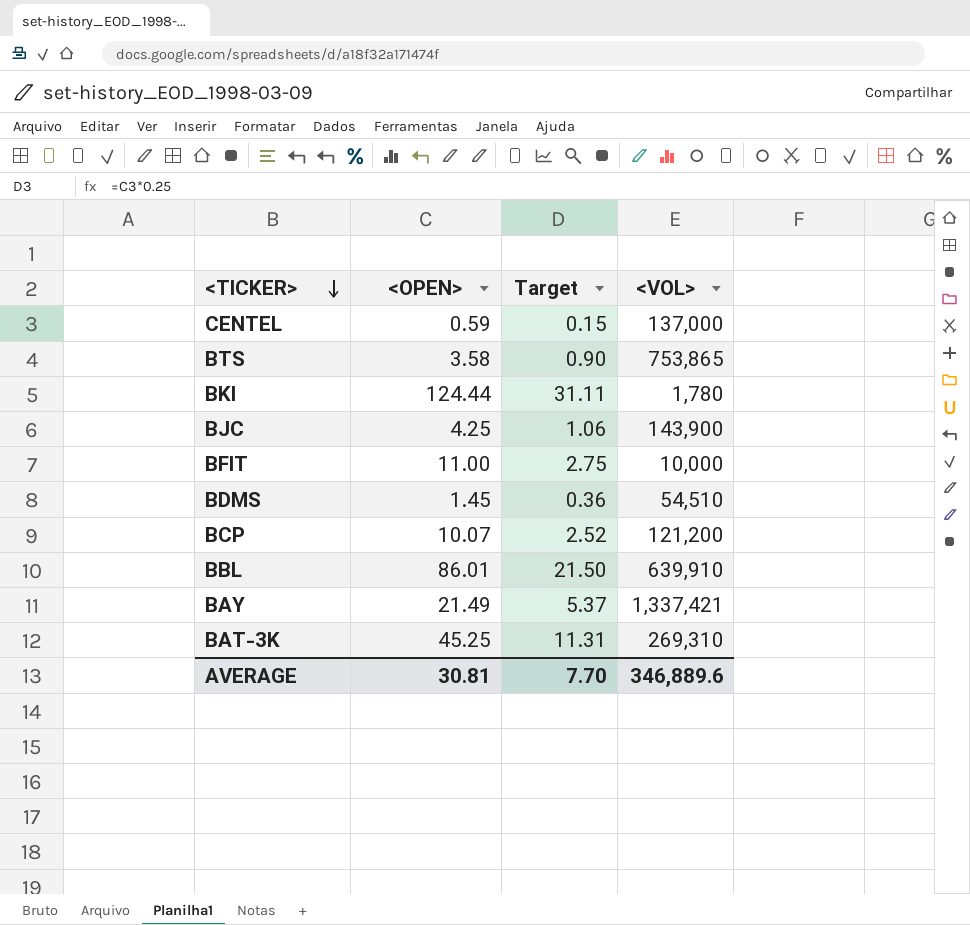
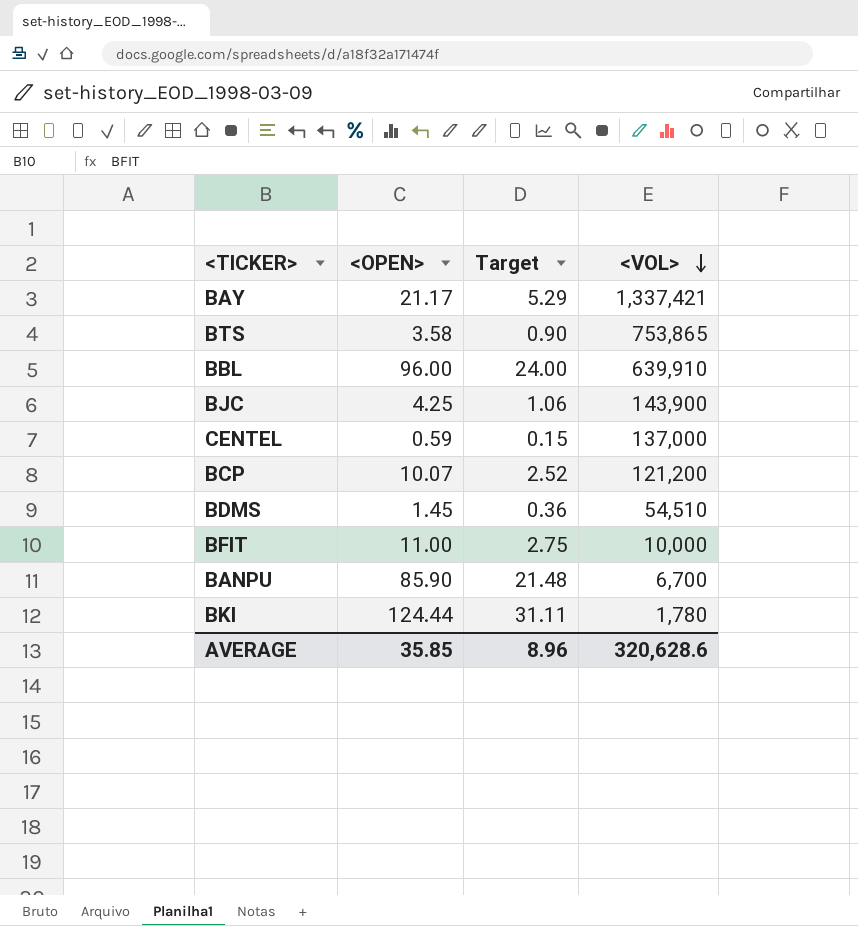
row order: <TICKER> descending -> <VOL> descending
row BAT-3K: 45.25 | 11.31 | 269,310 -> none
BAY | <OPEN>: 21.49 -> 21.17
BAY | Target: 5.37 -> 5.29
BBL | <OPEN>: 86.01 -> 96.00
BBL | Target: 21.50 -> 24.00
row BANPU: none -> 85.90 | 21.48 | 6,700
AVERAGE | <OPEN>: 30.81 -> 35.85
AVERAGE | Target: 7.70 -> 8.96
AVERAGE | <VOL>: 346,889.6 -> 320,628.6

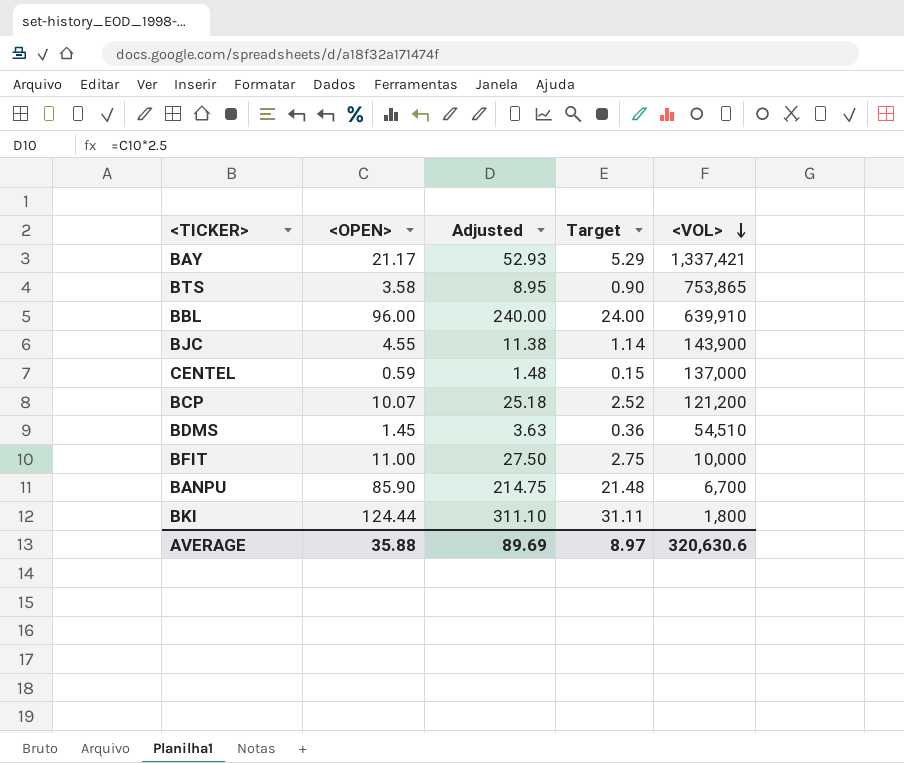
column Adjusted | formula: none -> [<OPEN>] * 2.5
BJC | <OPEN>: 4.25 -> 4.55
BJC | Target: 1.06 -> 1.14
BKI | <VOL>: 1,780 -> 1,800
AVERAGE | <OPEN>: 35.85 -> 35.88
AVERAGE | Target: 8.96 -> 8.97
AVERAGE | <VOL>: 320,628.6 -> 320,630.6

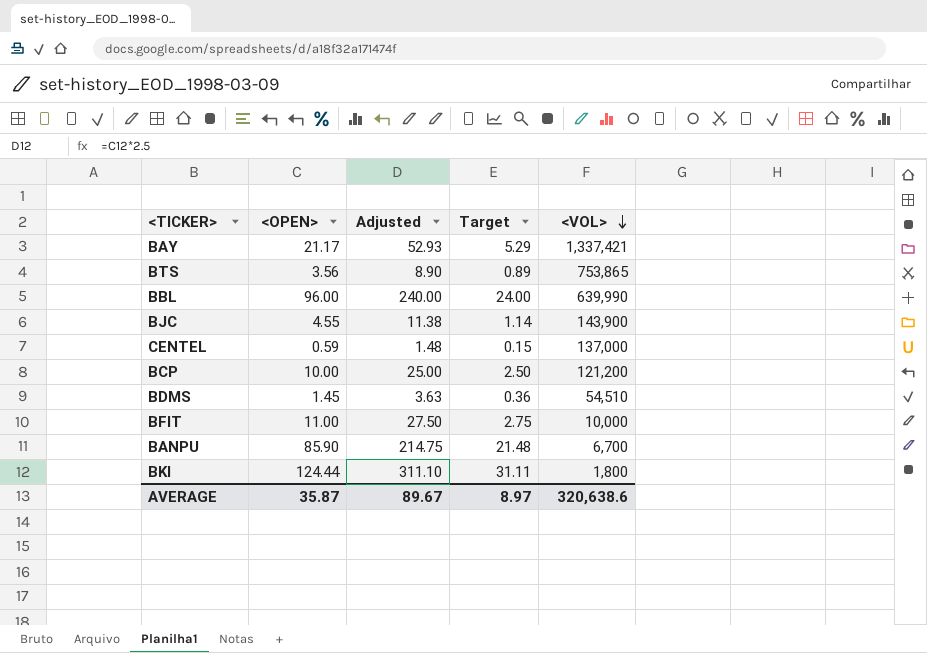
BTS | <OPEN>: 3.58 -> 3.56
BTS | Adjusted: 8.95 -> 8.90
BTS | Target: 0.90 -> 0.89
BBL | <VOL>: 639,910 -> 639,990
BCP | <OPEN>: 10.07 -> 10.00
BCP | Adjusted: 25.18 -> 25.00
BCP | Target: 2.52 -> 2.50
AVERAGE | <OPEN>: 35.88 -> 35.87
AVERAGE | Adjusted: 89.69 -> 89.67
AVERAGE | <VOL>: 320,630.6 -> 320,638.6

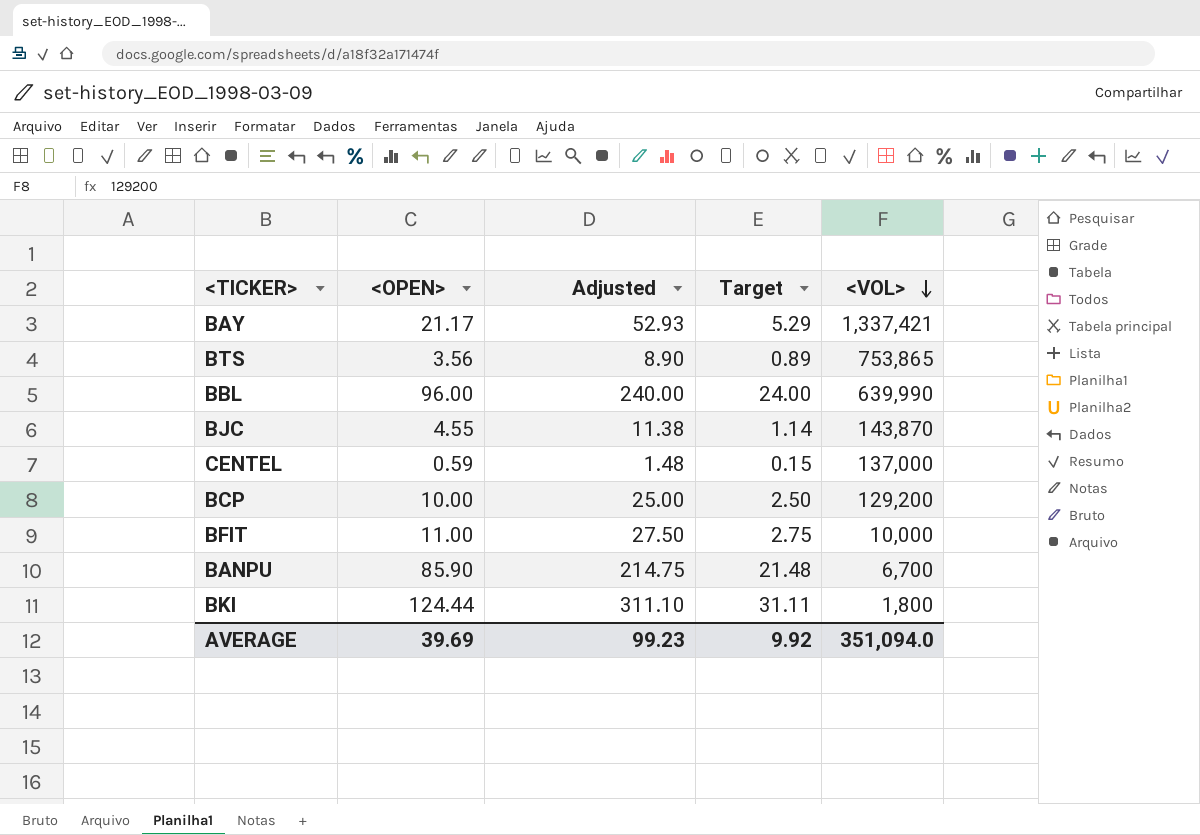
row BDMS: 1.45 | 3.63 | 0.36 | 54,510 -> none
BJC | <VOL>: 143,900 -> 143,870
BCP | <VOL>: 121,200 -> 129,200
AVERAGE | <OPEN>: 35.87 -> 39.69
AVERAGE | Adjusted: 89.67 -> 99.23
AVERAGE | Target: 8.97 -> 9.92
AVERAGE | <VOL>: 320,638.6 -> 351,094.0

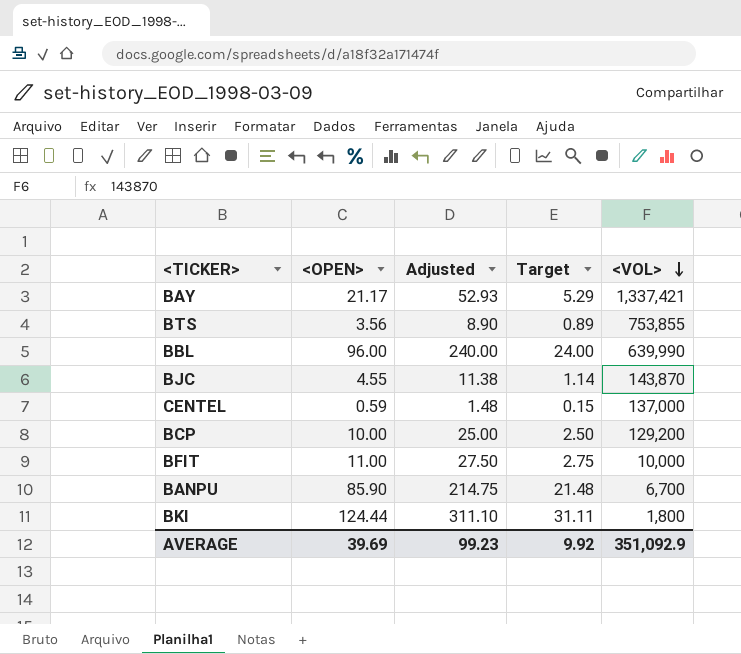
BTS | <VOL>: 753,865 -> 753,855
AVERAGE | <VOL>: 351,094.0 -> 351,092.9

